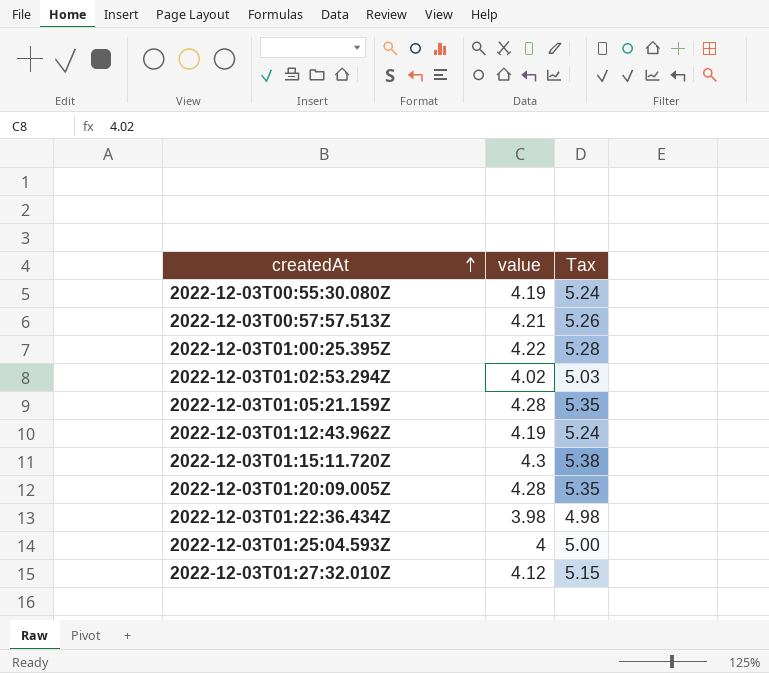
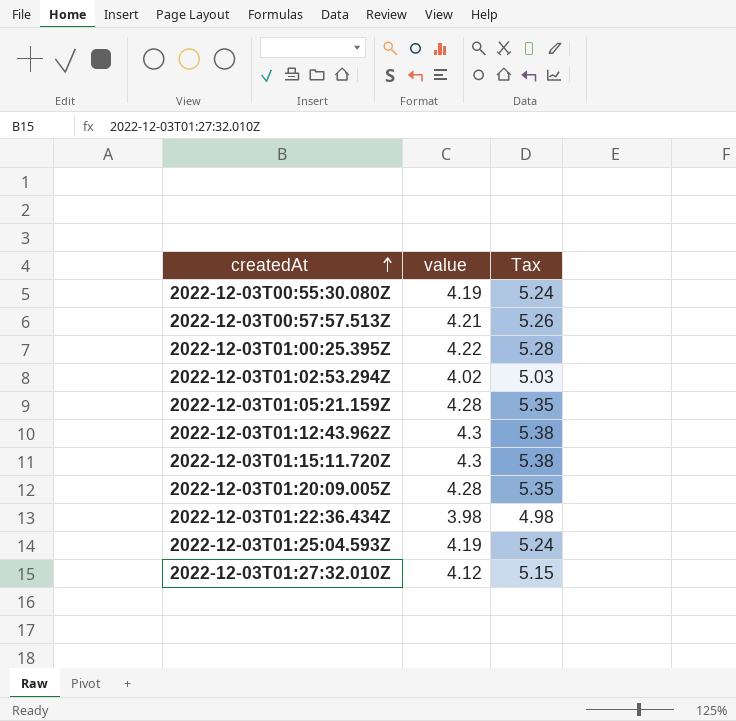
2022-12-03T01:12:43.962Z | value: 4.19 -> 4.3
2022-12-03T01:12:43.962Z | Tax: 5.24 -> 5.38
2022-12-03T01:25:04.593Z | value: 4 -> 4.19
2022-12-03T01:25:04.593Z | Tax: 5.00 -> 5.24

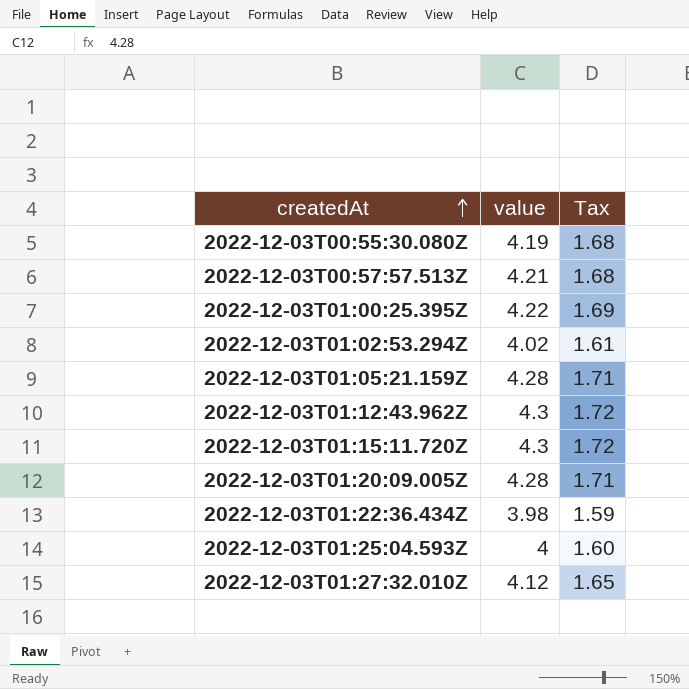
column Tax | formula: [value] * 1.25 -> [value] * 0.4
2022-12-03T01:25:04.593Z | value: 4.19 -> 4

